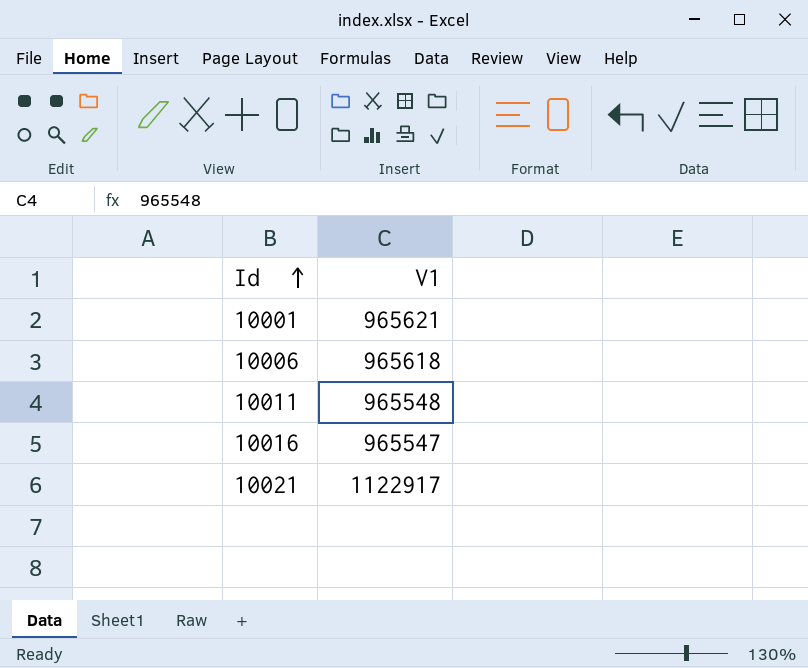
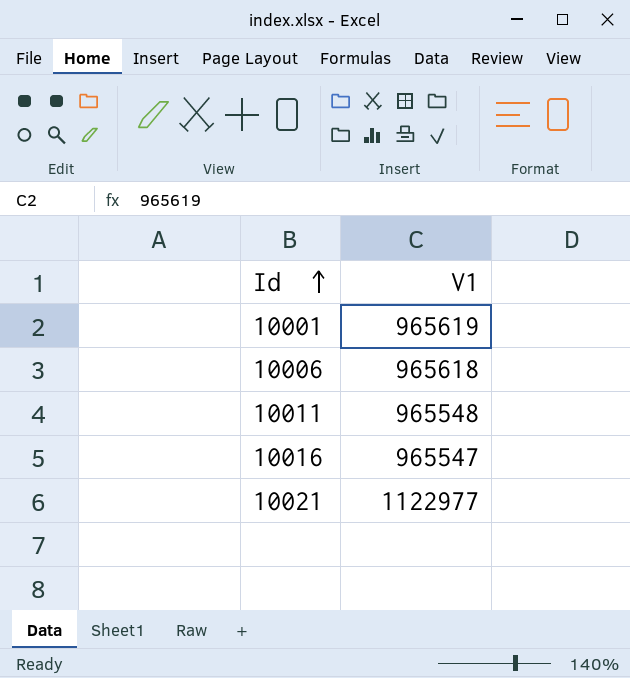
10001 | V1: 965621 -> 965619
10021 | V1: 1122917 -> 1122977

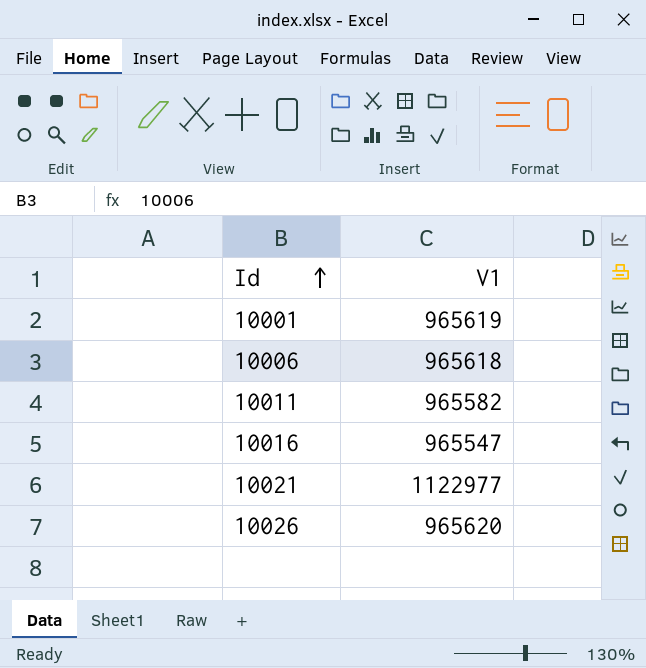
10011 | V1: 965548 -> 965582
row 10026: none -> 965620

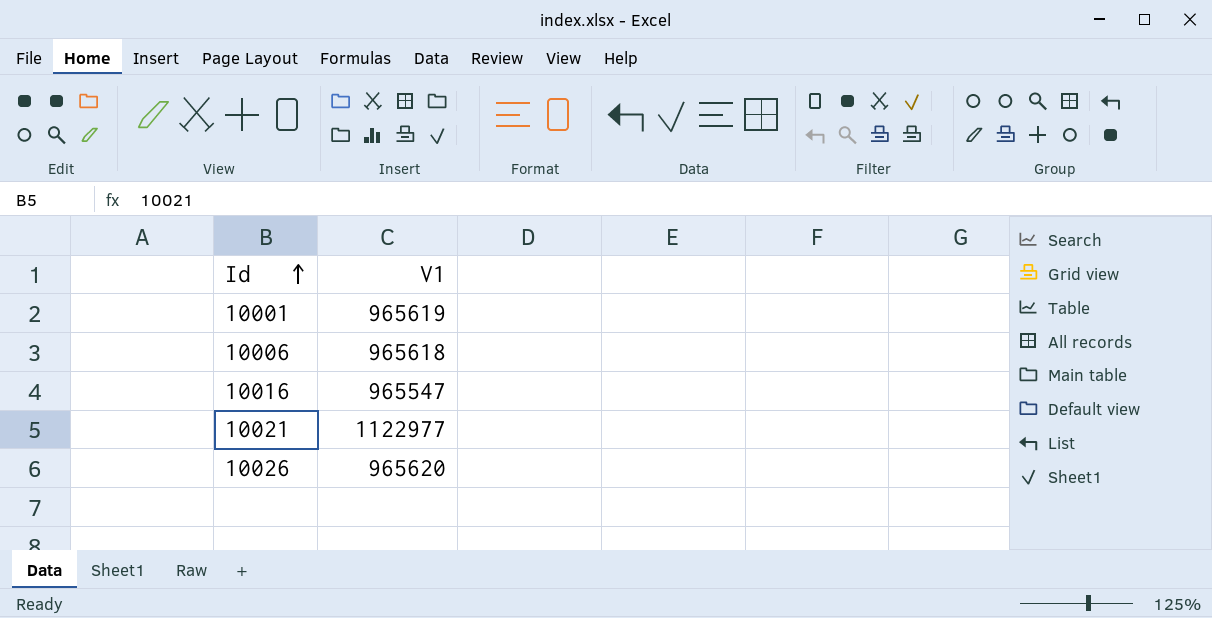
row 10011: 965582 -> none

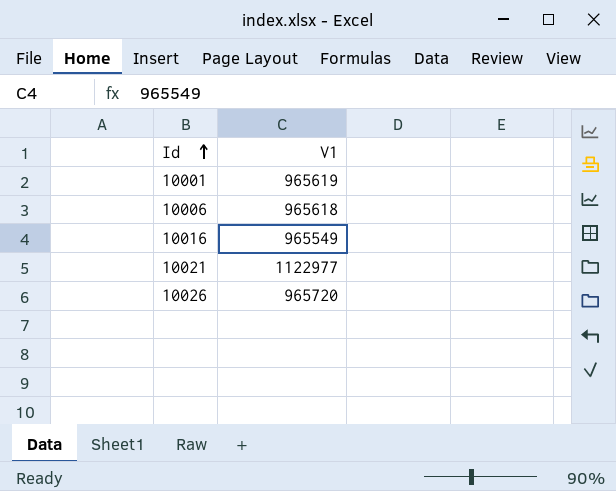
10016 | V1: 965547 -> 965549
10026 | V1: 965620 -> 965720

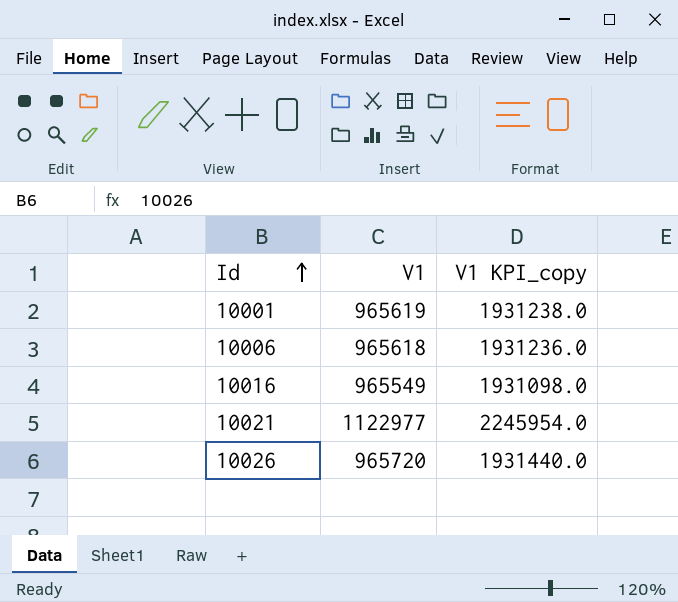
column V1 KPI_copy | formula: none -> [V1] * 2

